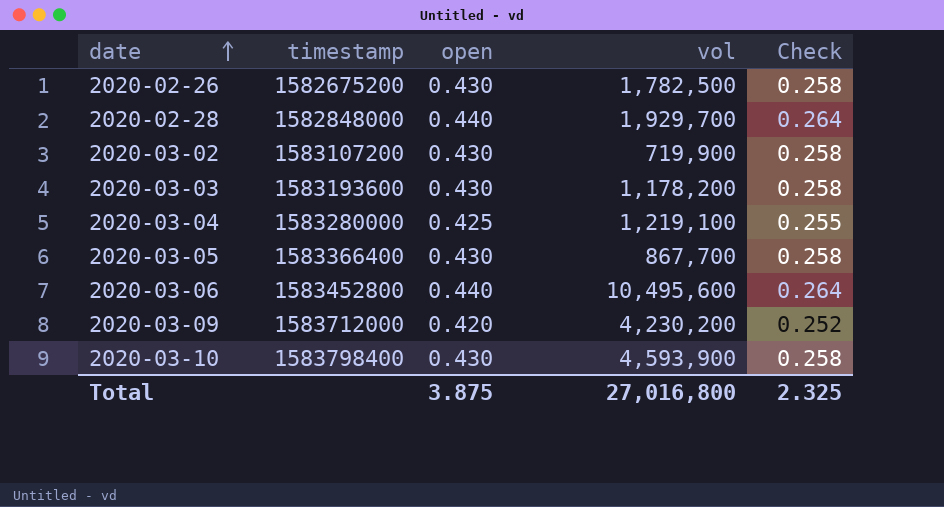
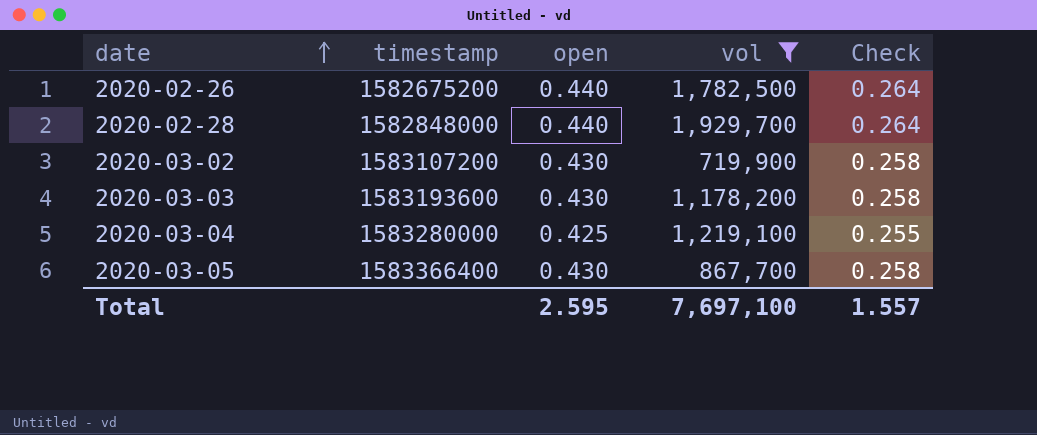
filter: none -> vol <= 1,929,700
2020-02-26 | open: 0.430 -> 0.440
2020-02-26 | Check: 0.258 -> 0.264
Total | open: 3.875 -> 2.595
Total | vol: 27,016,800 -> 7,697,100
Total | Check: 2.325 -> 1.557

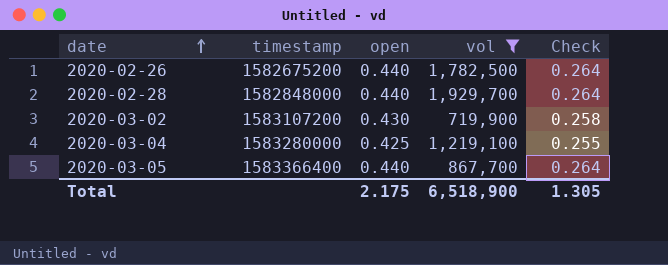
row 2020-03-03: 1583193600 | 0.430 | 1,178,200 | 0.258 -> none
2020-03-05 | open: 0.430 -> 0.440
2020-03-05 | Check: 0.258 -> 0.264
Total | open: 2.595 -> 2.175
Total | vol: 7,697,100 -> 6,518,900
Total | Check: 1.557 -> 1.305

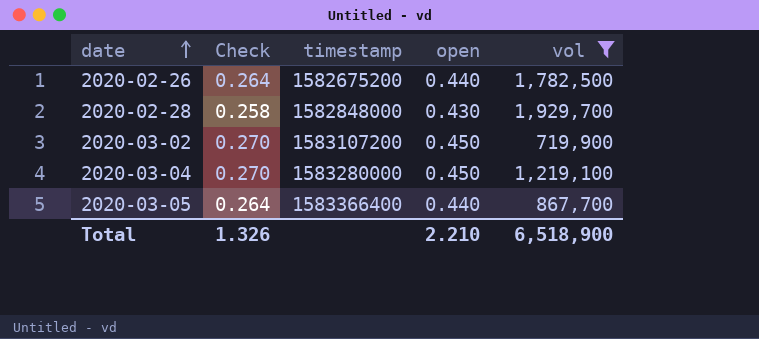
column Check | position: 5 -> 2
2020-02-28 | Check: 0.264 -> 0.258
2020-02-28 | open: 0.440 -> 0.430
2020-03-02 | Check: 0.258 -> 0.270
2020-03-02 | open: 0.430 -> 0.450
2020-03-04 | Check: 0.255 -> 0.270
2020-03-04 | open: 0.425 -> 0.450
Total | Check: 1.305 -> 1.326
Total | open: 2.175 -> 2.210

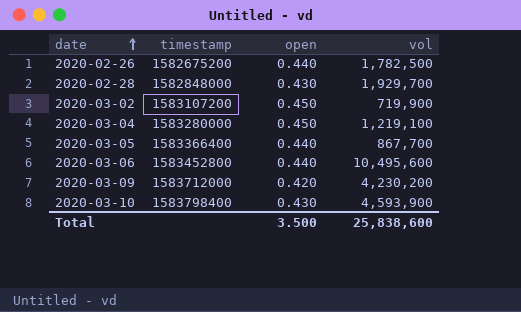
filter: vol <= 1,929,700 -> none
column Check | formula: [open] * 0.6 -> none
Total | open: 2.210 -> 3.500
Total | vol: 6,518,900 -> 25,838,600

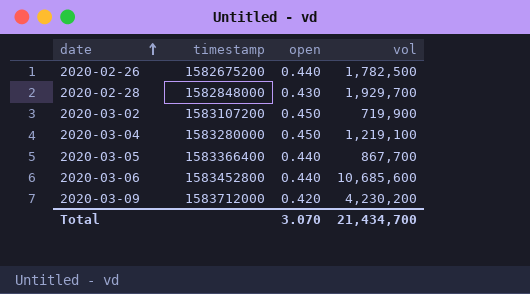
row 2020-03-10: 1583798400 | 0.430 | 4,593,900 -> none
2020-03-06 | vol: 10,495,600 -> 10,685,600
Total | open: 3.500 -> 3.070
Total | vol: 25,838,600 -> 21,434,700

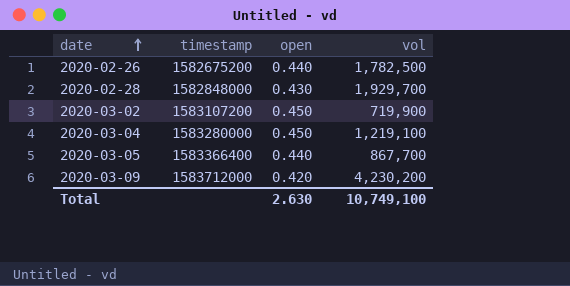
row 2020-03-06: 1583452800 | 0.440 | 10,685,600 -> none
Total | open: 3.070 -> 2.630
Total | vol: 21,434,700 -> 10,749,100

